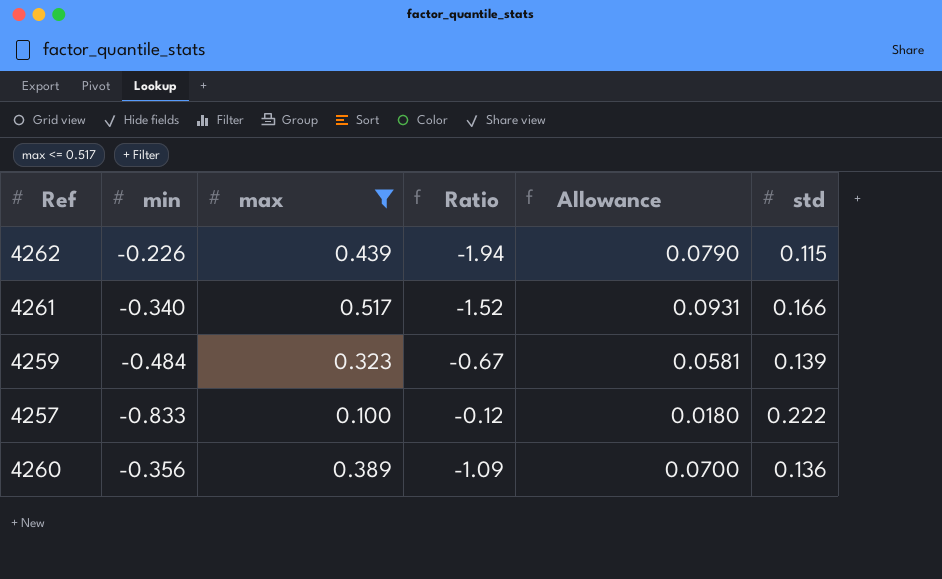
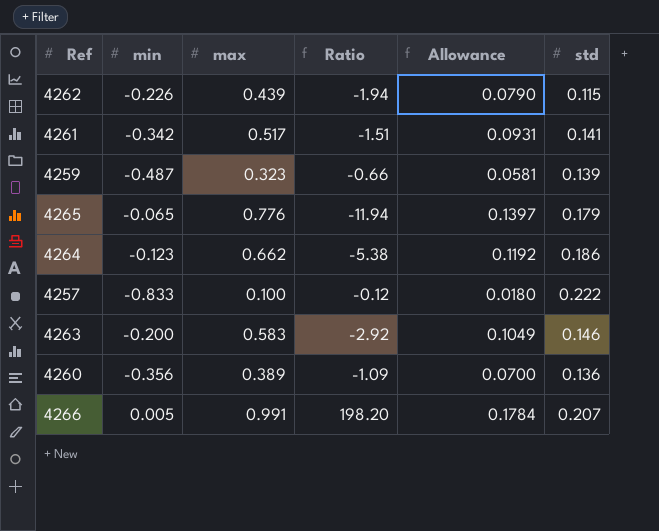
filter: max <= 0.517 -> none
4261 | min: -0.340 -> -0.342
4261 | Ratio: -1.52 -> -1.51
4261 | std: 0.166 -> 0.141
4259 | min: -0.484 -> -0.487
4259 | Ratio: -0.67 -> -0.66

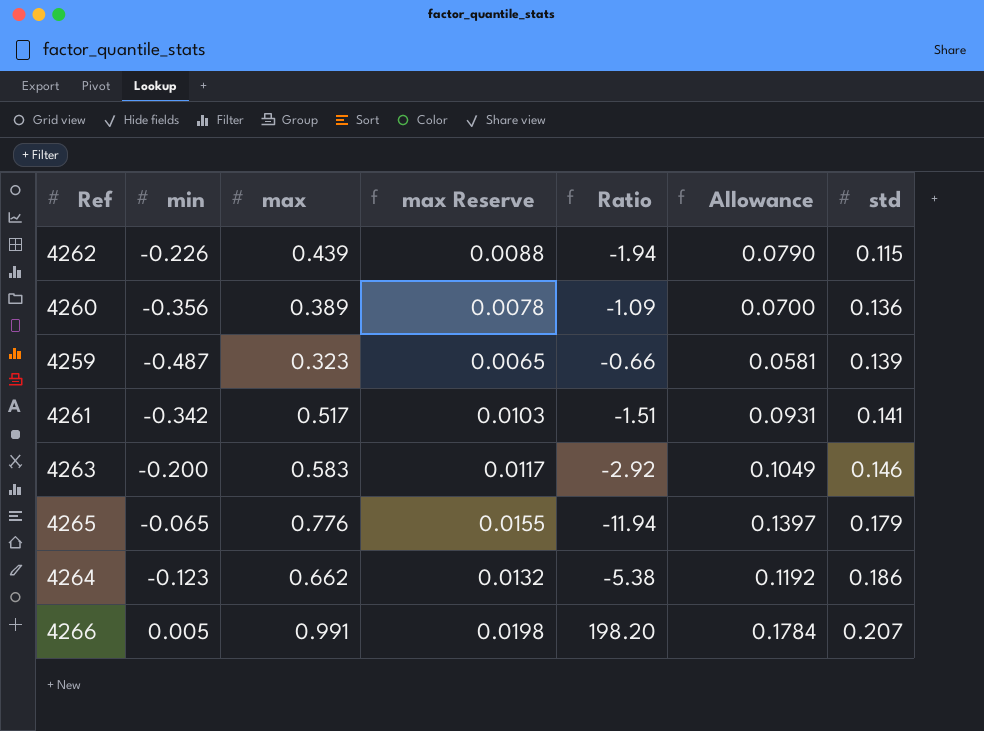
row order: none -> std ascending
column max Reserve | formula: none -> [max] * 0.02
row 4257: -0.833 | 0.100 | -0.12 | 0.0180 | 0.222 -> none

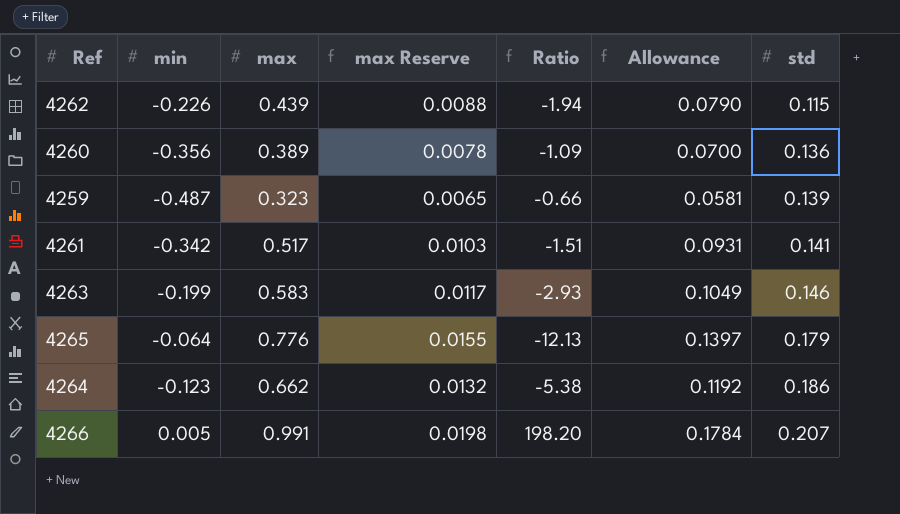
4263 | min: -0.200 -> -0.199
4263 | Ratio: -2.92 -> -2.93
4265 | min: -0.065 -> -0.064
4265 | Ratio: -11.94 -> -12.13

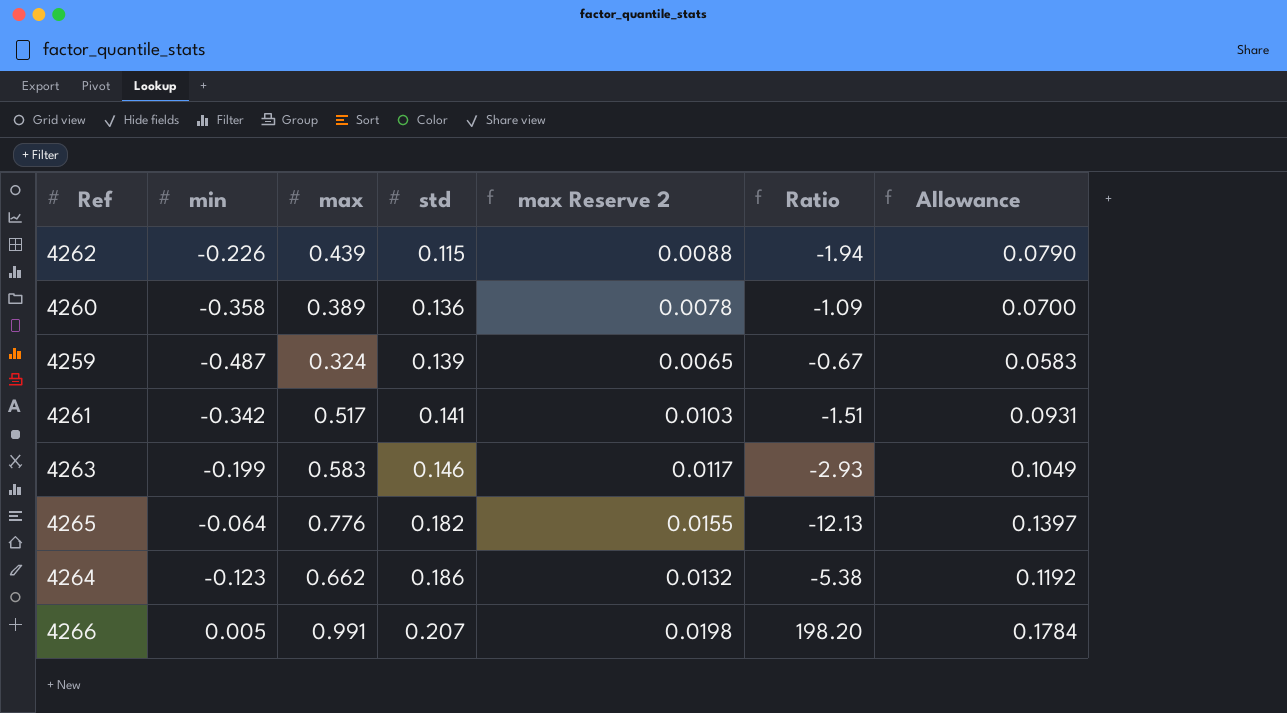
column std | position: 7 -> 4
column name: max Reserve -> max Reserve 2
4260 | min: -0.356 -> -0.358
4259 | max: 0.323 -> 0.324
4259 | Ratio: -0.66 -> -0.67
4259 | Allowance: 0.0581 -> 0.0583
4265 | std: 0.179 -> 0.182

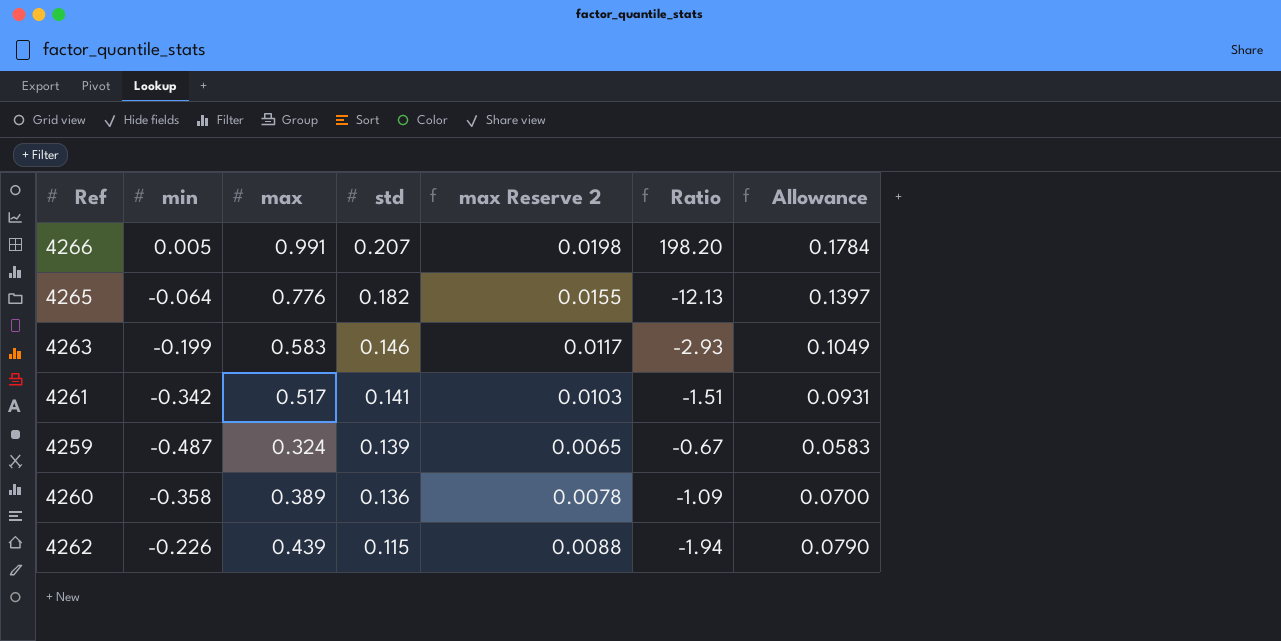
row order: std ascending -> std descending
row 4264: -0.123 | 0.662 | 0.186 | 0.0132 | -5.38 | 0.1192 -> none

